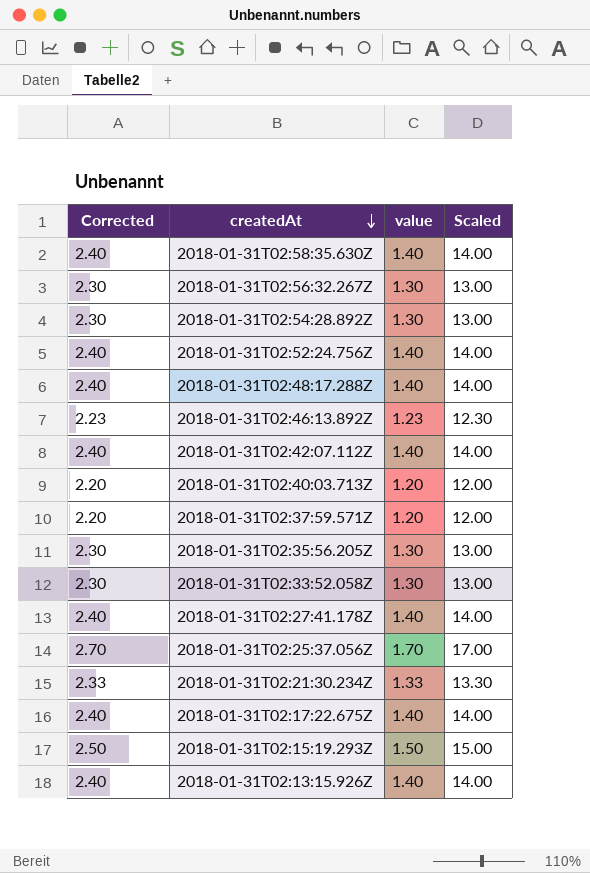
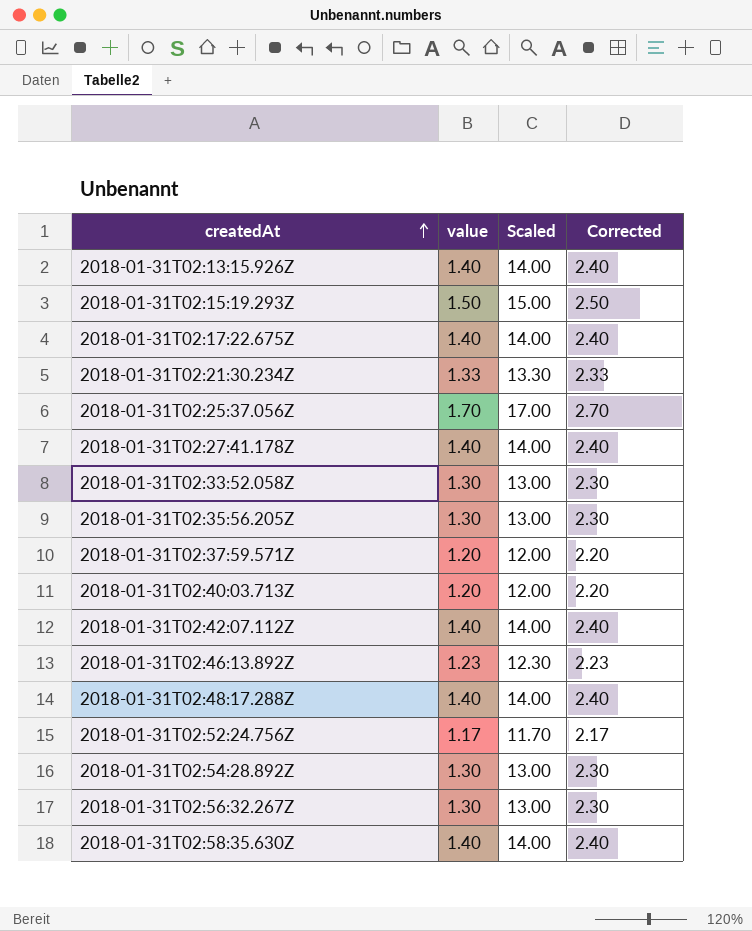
row order: createdAt descending -> createdAt ascending
column Corrected | position: 1 -> 4
2018-01-31T02:52:24.756Z | value: 1.40 -> 1.17
2018-01-31T02:52:24.756Z | Scaled: 14.00 -> 11.70
2018-01-31T02:52:24.756Z | Corrected: 2.40 -> 2.17

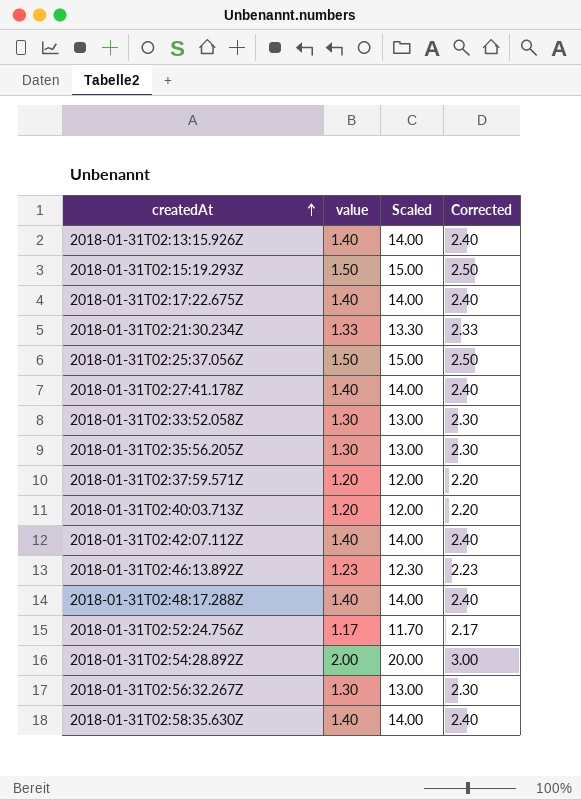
2018-01-31T02:25:37.056Z | value: 1.70 -> 1.50
2018-01-31T02:25:37.056Z | Scaled: 17.00 -> 15.00
2018-01-31T02:25:37.056Z | Corrected: 2.70 -> 2.50
2018-01-31T02:54:28.892Z | value: 1.30 -> 2.00
2018-01-31T02:54:28.892Z | Scaled: 13.00 -> 20.00
2018-01-31T02:54:28.892Z | Corrected: 2.30 -> 3.00

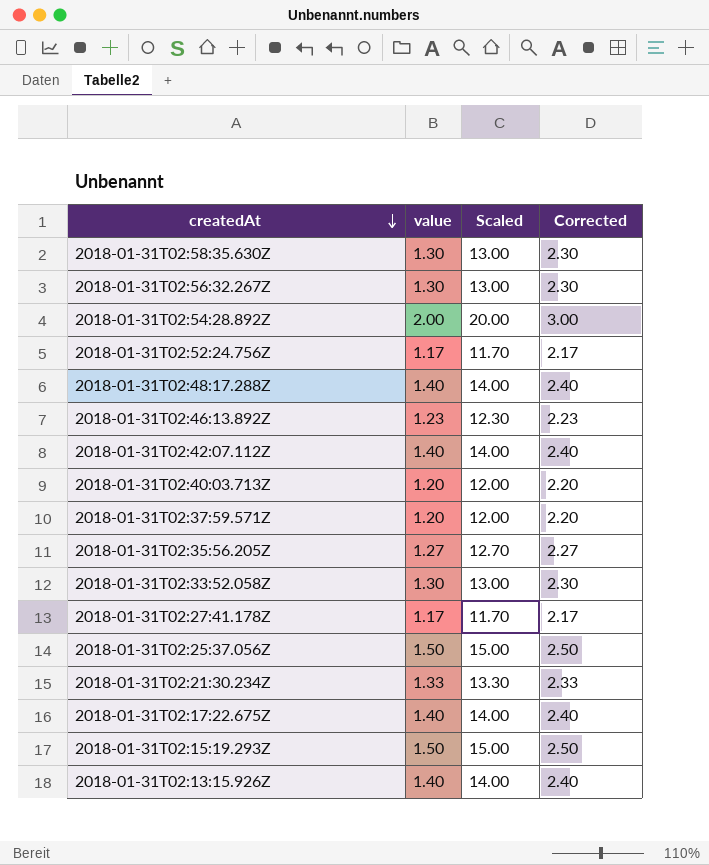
row order: createdAt ascending -> createdAt descending
2018-01-31T02:58:35.630Z | value: 1.40 -> 1.30
2018-01-31T02:58:35.630Z | Scaled: 14.00 -> 13.00
2018-01-31T02:58:35.630Z | Corrected: 2.40 -> 2.30
2018-01-31T02:35:56.205Z | value: 1.30 -> 1.27
2018-01-31T02:35:56.205Z | Scaled: 13.00 -> 12.70
2018-01-31T02:35:56.205Z | Corrected: 2.30 -> 2.27
2018-01-31T02:27:41.178Z | value: 1.40 -> 1.17
2018-01-31T02:27:41.178Z | Scaled: 14.00 -> 11.70
2018-01-31T02:27:41.178Z | Corrected: 2.40 -> 2.17

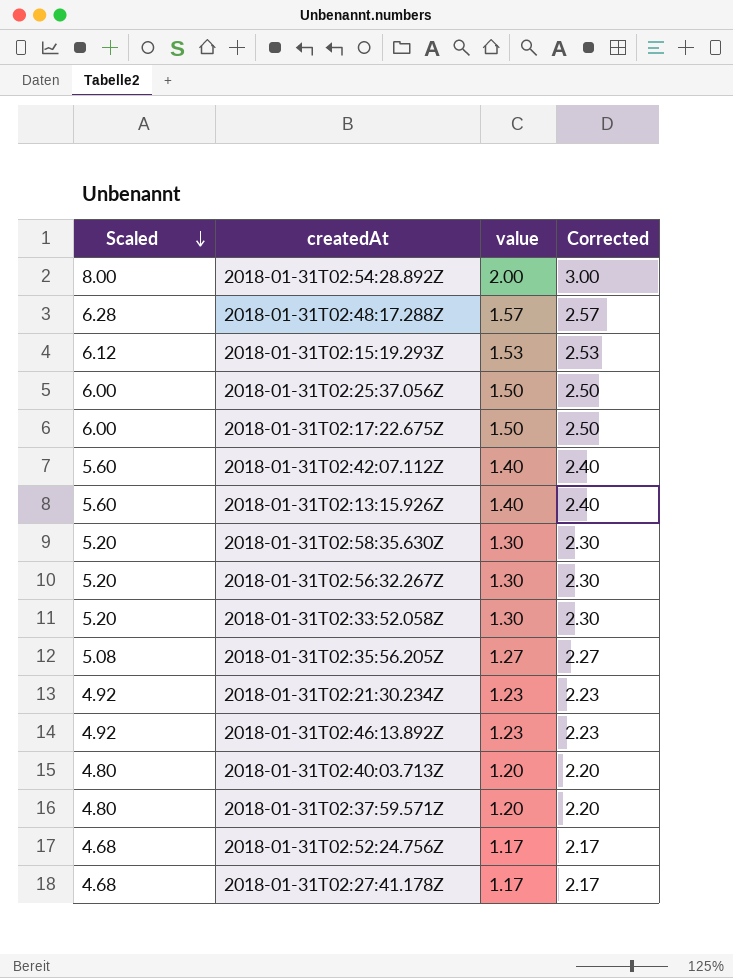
row order: createdAt descending -> Scaled descending
column Scaled | formula: [value] * 10 -> [value] * 4
column Scaled | position: 3 -> 1
2018-01-31T02:48:17.288Z | value: 1.40 -> 1.57
2018-01-31T02:48:17.288Z | Corrected: 2.40 -> 2.57
2018-01-31T02:15:19.293Z | value: 1.50 -> 1.53
2018-01-31T02:15:19.293Z | Corrected: 2.50 -> 2.53
2018-01-31T02:17:22.675Z | value: 1.40 -> 1.50
2018-01-31T02:17:22.675Z | Corrected: 2.40 -> 2.50
2018-01-31T02:21:30.234Z | value: 1.33 -> 1.23
2018-01-31T02:21:30.234Z | Corrected: 2.33 -> 2.23

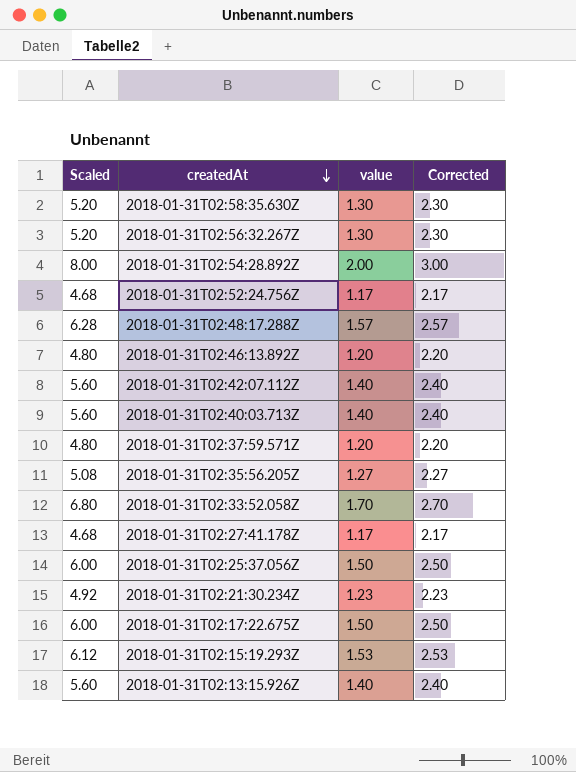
row order: Scaled descending -> createdAt descending
2018-01-31T02:46:13.892Z | Scaled: 4.92 -> 4.80
2018-01-31T02:46:13.892Z | value: 1.23 -> 1.20
2018-01-31T02:46:13.892Z | Corrected: 2.23 -> 2.20
2018-01-31T02:40:03.713Z | Scaled: 4.80 -> 5.60
2018-01-31T02:40:03.713Z | value: 1.20 -> 1.40
2018-01-31T02:40:03.713Z | Corrected: 2.20 -> 2.40
2018-01-31T02:33:52.058Z | Scaled: 5.20 -> 6.80
2018-01-31T02:33:52.058Z | value: 1.30 -> 1.70
2018-01-31T02:33:52.058Z | Corrected: 2.30 -> 2.70

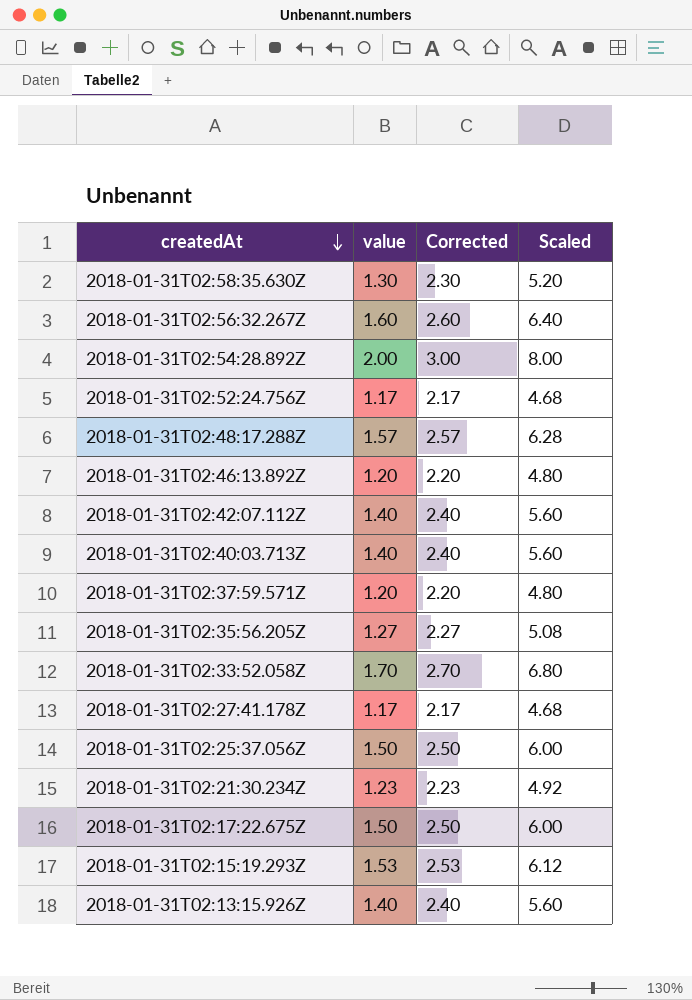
column Scaled | position: 1 -> 4
2018-01-31T02:56:32.267Z | value: 1.30 -> 1.60
2018-01-31T02:56:32.267Z | Corrected: 2.30 -> 2.60
2018-01-31T02:56:32.267Z | Scaled: 5.20 -> 6.40

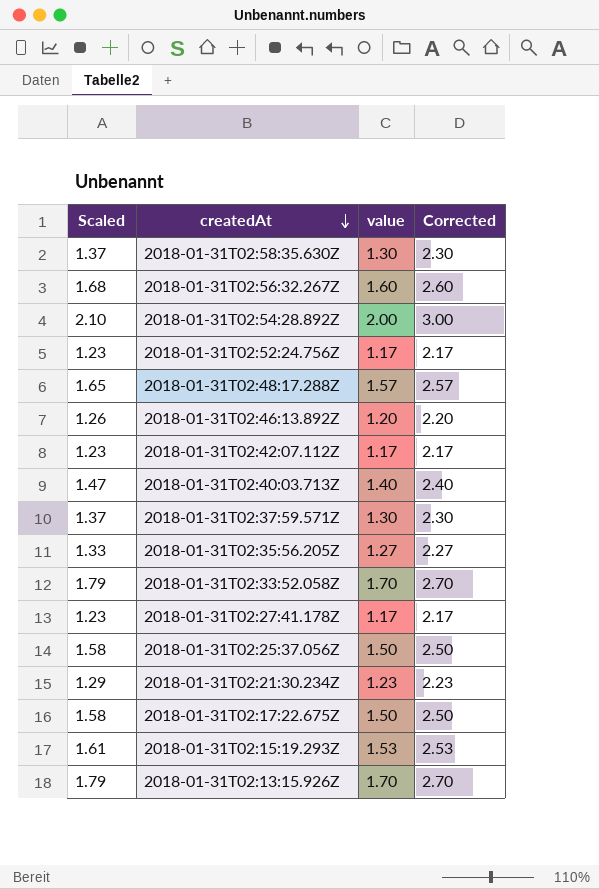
column Scaled | formula: [value] * 4 -> [value] * 1.05
column Scaled | position: 4 -> 1
2018-01-31T02:42:07.112Z | value: 1.40 -> 1.17
2018-01-31T02:42:07.112Z | Corrected: 2.40 -> 2.17
2018-01-31T02:37:59.571Z | value: 1.20 -> 1.30
2018-01-31T02:37:59.571Z | Corrected: 2.20 -> 2.30
2018-01-31T02:13:15.926Z | value: 1.40 -> 1.70
2018-01-31T02:13:15.926Z | Corrected: 2.40 -> 2.70

